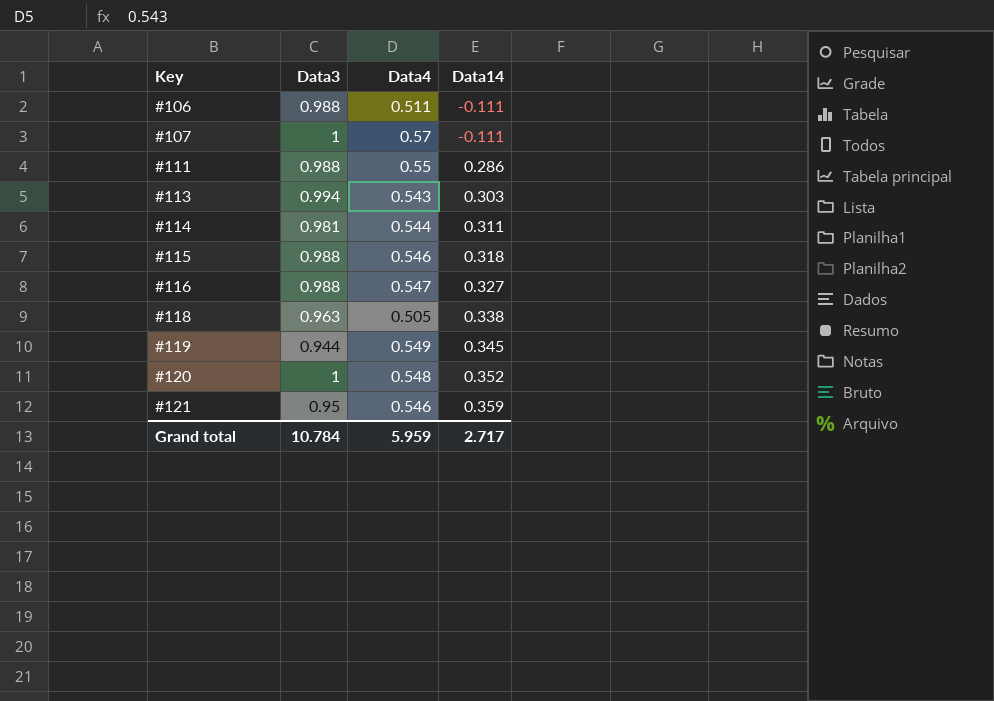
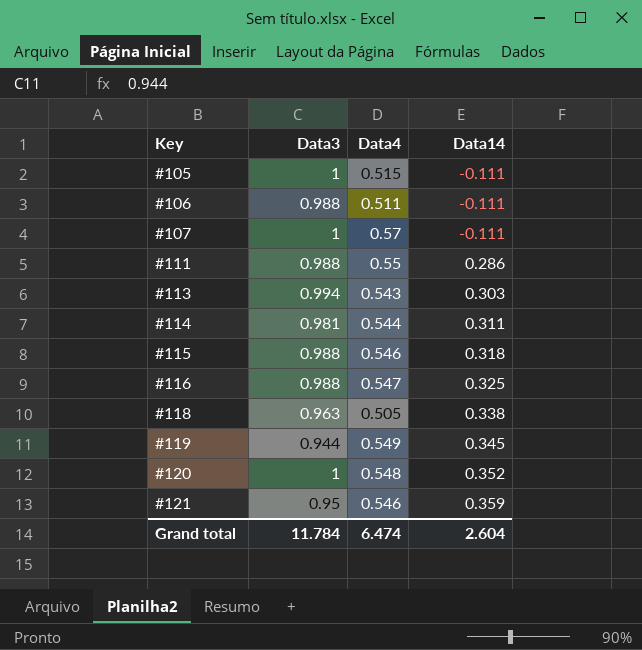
row #105: none -> 1 | 0.515 | -0.111
#116 | Data14: 0.327 -> 0.325
Grand total | Data3: 10.784 -> 11.784
Grand total | Data4: 5.959 -> 6.474
Grand total | Data14: 2.717 -> 2.604

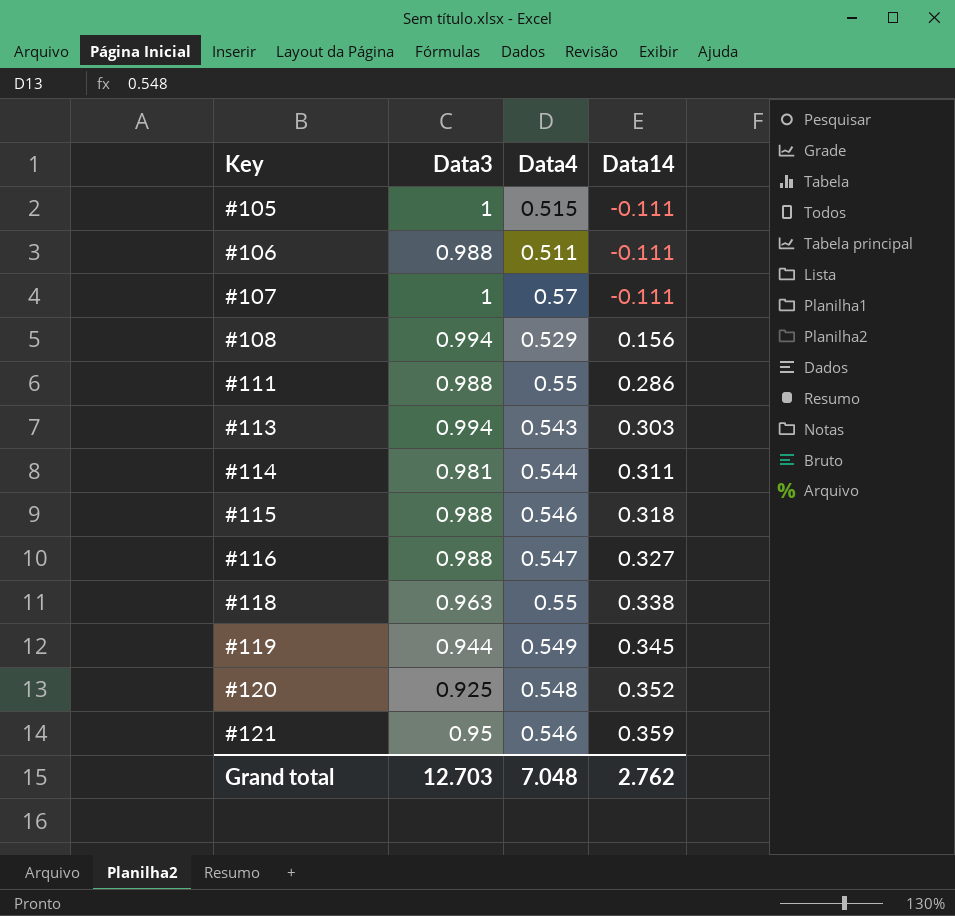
row #108: none -> 0.994 | 0.529 | 0.156
#116 | Data14: 0.325 -> 0.327
#118 | Data4: 0.505 -> 0.55
#120 | Data3: 1 -> 0.925
Grand total | Data3: 11.784 -> 12.703
Grand total | Data4: 6.474 -> 7.048
Grand total | Data14: 2.604 -> 2.762

